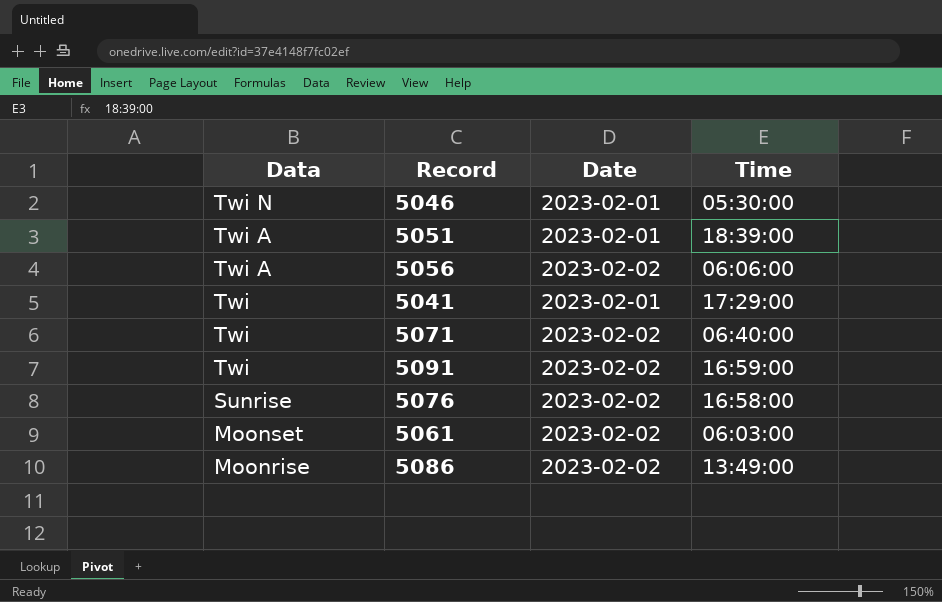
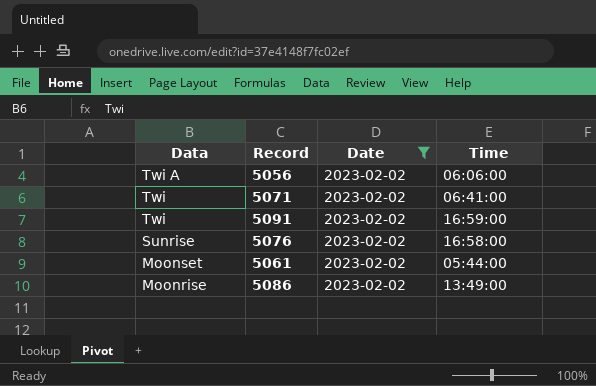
filter: none -> Date = 2023-02-02
5071 | Time: 06:40:00 -> 06:41:00
5061 | Time: 06:03:00 -> 05:44:00

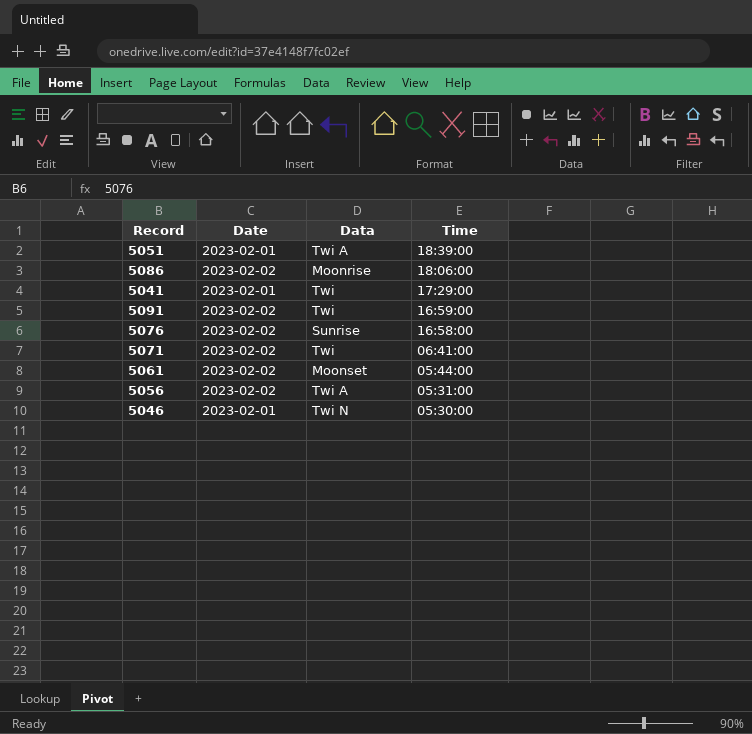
filter: Date = 2023-02-02 -> none
row order: Data descending -> Time descending
column Data | position: 1 -> 3
5086 | Time: 13:49:00 -> 18:06:00
5056 | Time: 06:06:00 -> 05:31:00

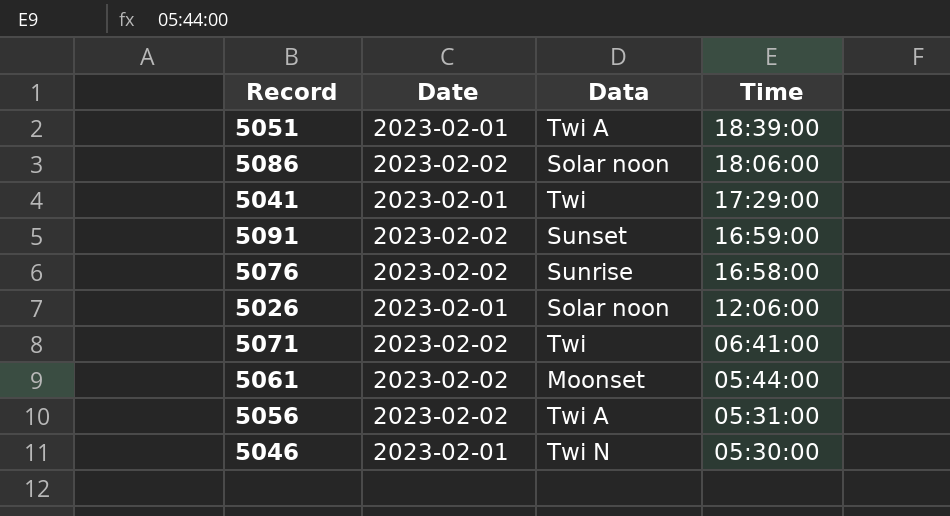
5086 | Data: Moonrise -> Solar noon
5091 | Data: Twi -> Sunset
row 5026: none -> 2023-02-01 | Solar noon | 12:06:00

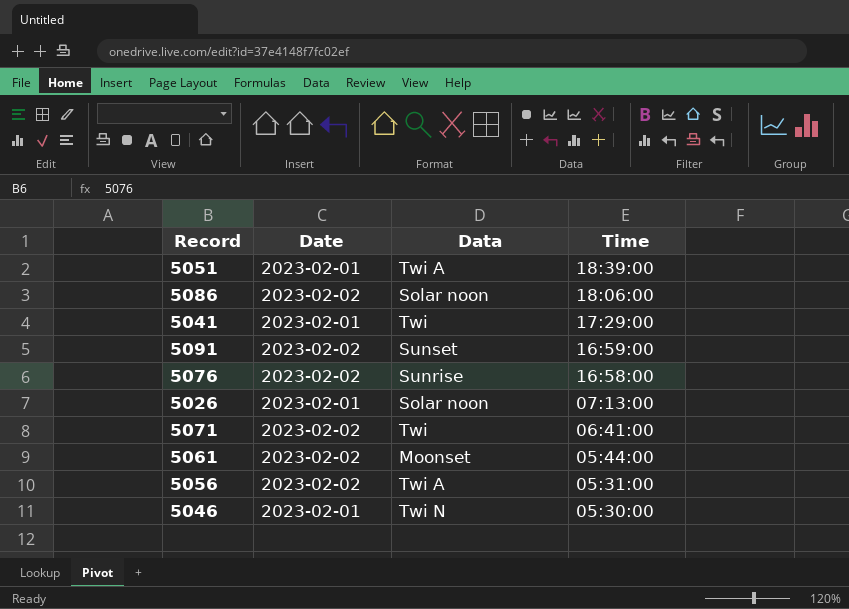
5026 | Time: 12:06:00 -> 07:13:00

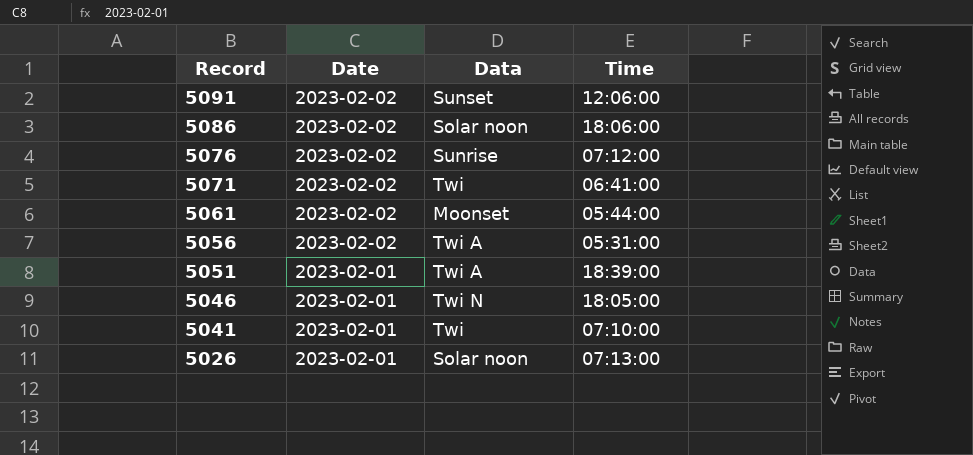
row order: Time descending -> Record descending
5091 | Time: 16:59:00 -> 12:06:00
5076 | Time: 16:58:00 -> 07:12:00
5046 | Time: 05:30:00 -> 18:05:00
5041 | Time: 17:29:00 -> 07:10:00

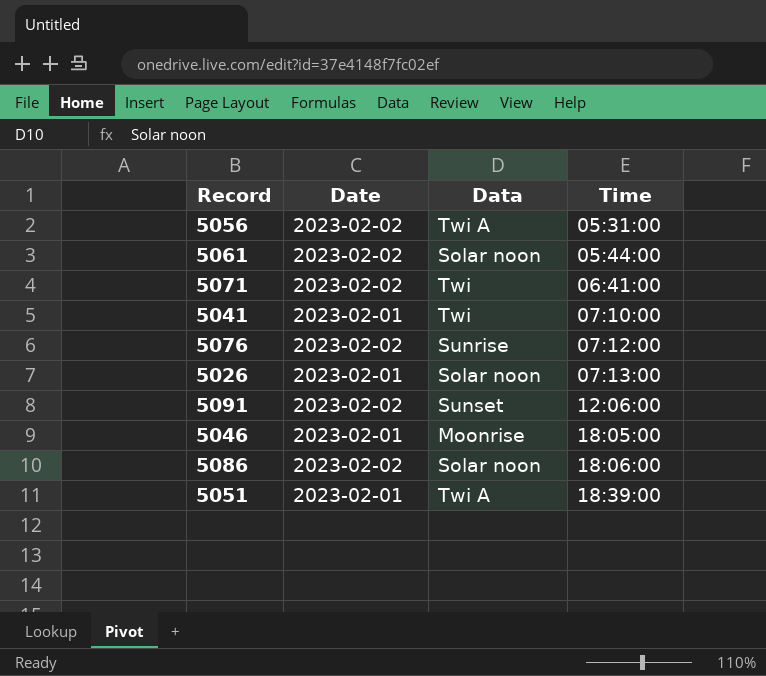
row order: Record descending -> Time ascending
5061 | Data: Moonset -> Solar noon
5046 | Data: Twi N -> Moonrise

